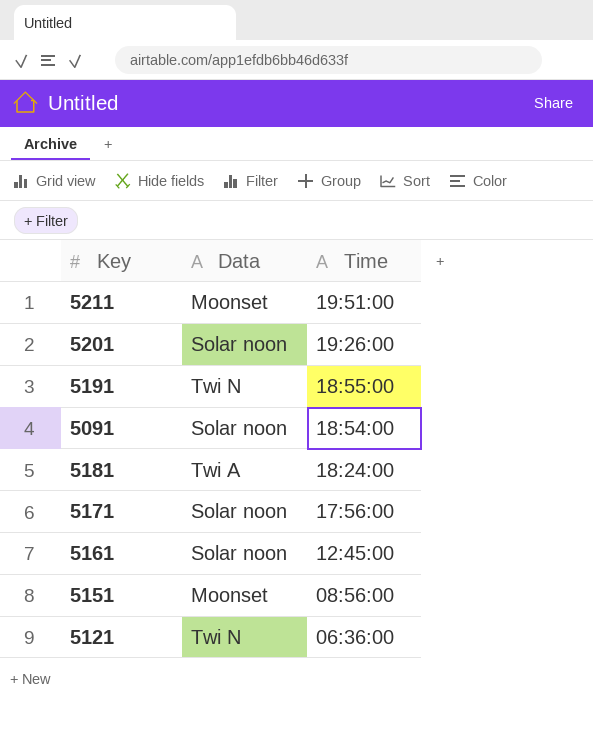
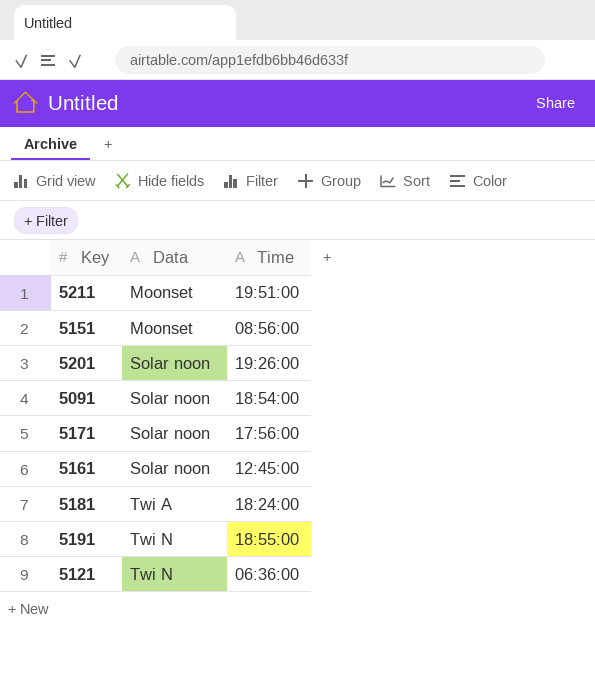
row order: Time descending -> Data ascending

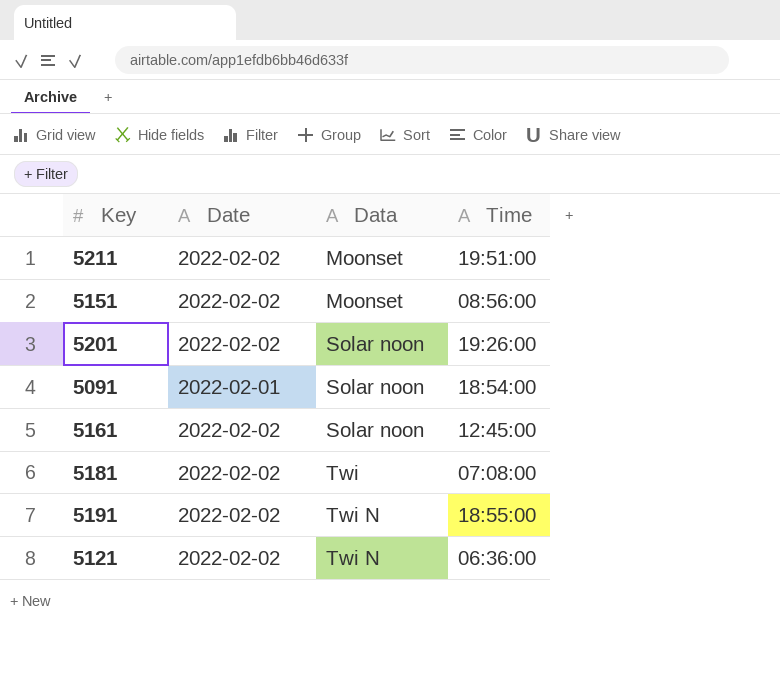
column Date | position: none -> 2
row 5171: Solar noon | 17:56:00 -> none
5181 | Data: Twi A -> Twi
5181 | Time: 18:24:00 -> 07:08:00

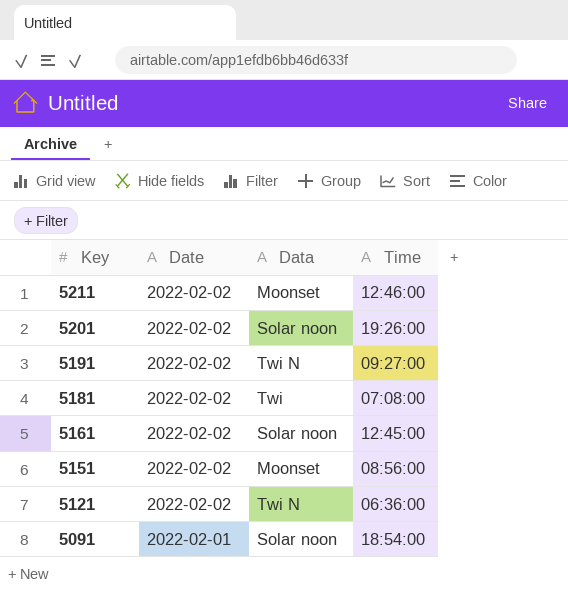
row order: Data ascending -> Key descending
5211 | Time: 19:51:00 -> 12:46:00
5191 | Time: 18:55:00 -> 09:27:00

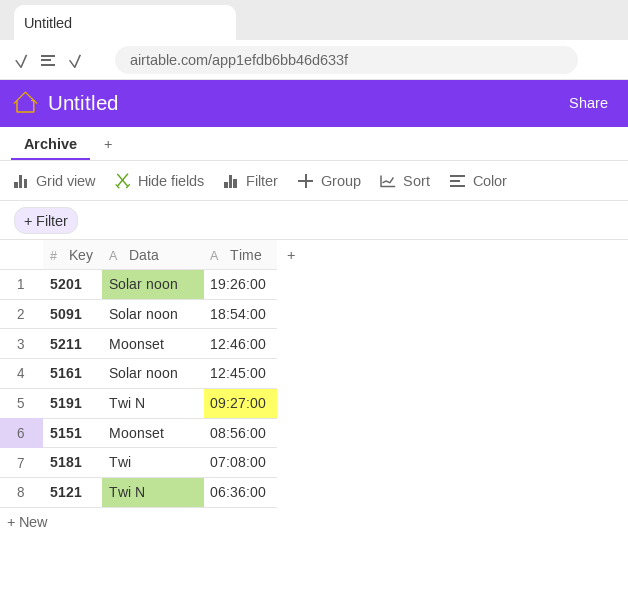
row order: Key descending -> Time descending
column Date | position: 2 -> none

